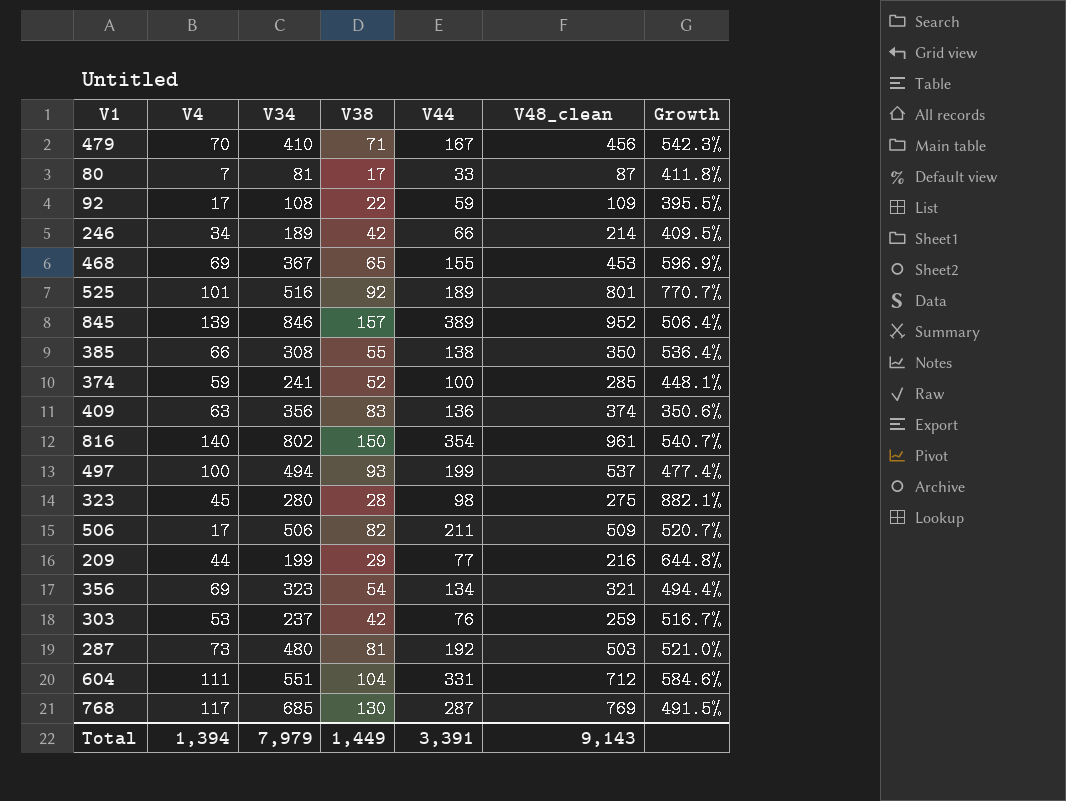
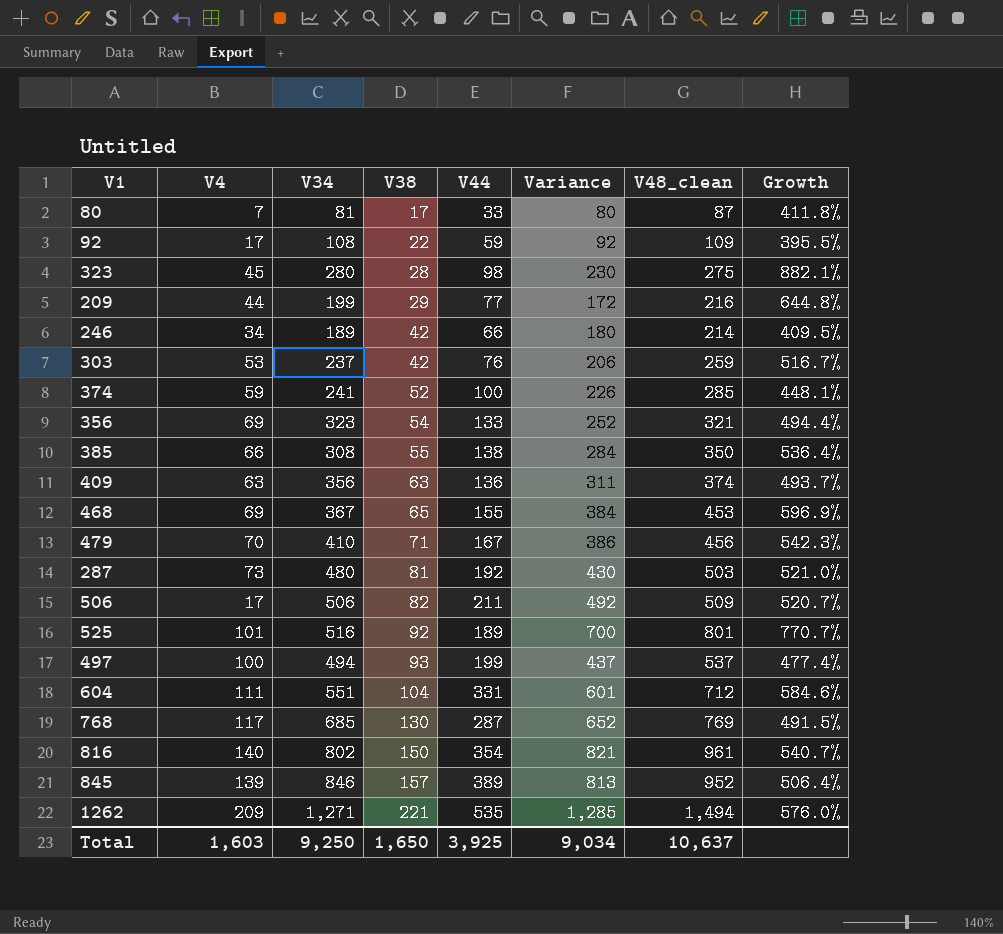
row order: none -> V38 ascending
column Variance | formula: none -> [V48_clean] - [V4]
356 | V44: 134 -> 133
409 | V38: 83 -> 63
409 | Growth: 350.6% -> 493.7%
row 1262: none -> 209 | 1,271 | 221 | 535 | 1,285 | 1,494 | 576.0%
Total | V4: 1,394 -> 1,603
Total | V34: 7,979 -> 9,250
Total | V38: 1,449 -> 1,650
Total | V44: 3,391 -> 3,925
Total | V48_clean: 9,143 -> 10,637

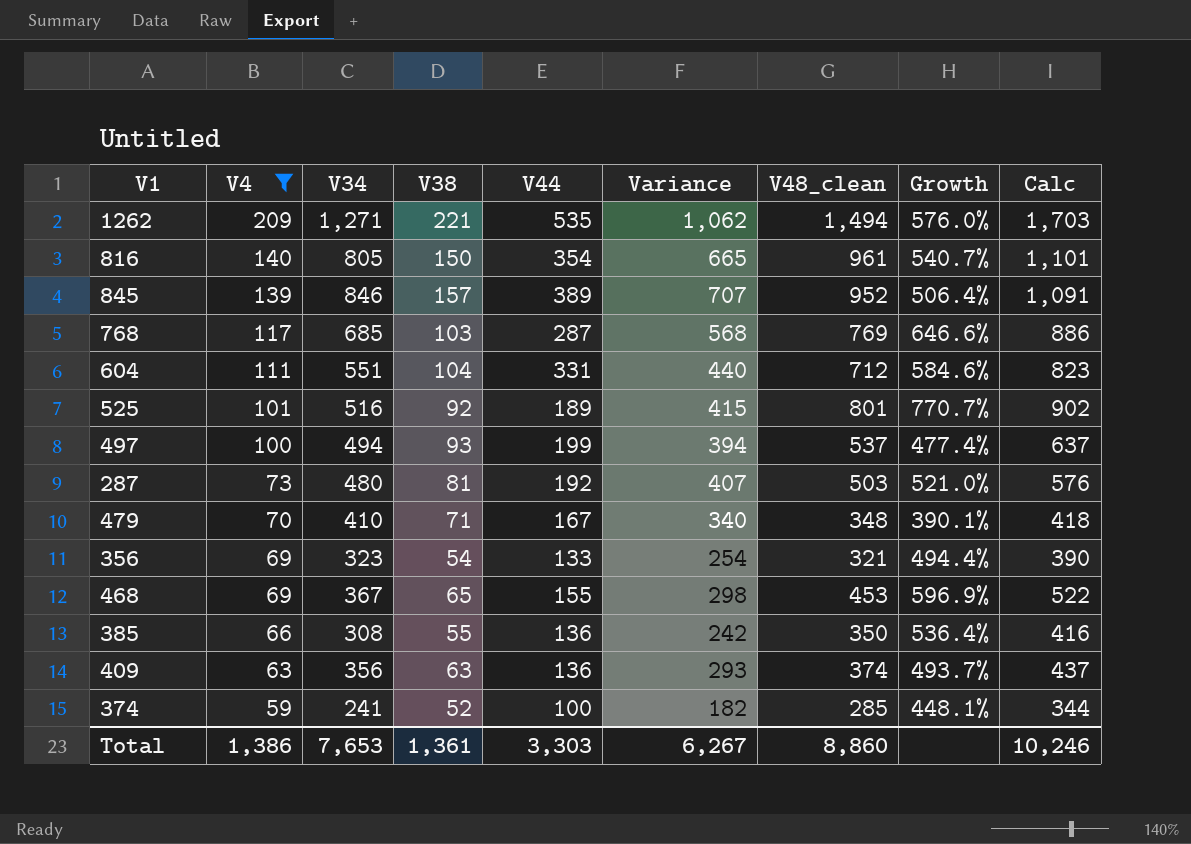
filter: none -> V4 >= 59
row order: V38 ascending -> V4 descending
column Variance | formula: [V48_clean] - [V4] -> [V34] - [V4]
column Calc | formula: none -> [V4] + [V48_clean]
816 | V34: 802 -> 805
768 | V38: 130 -> 103
768 | Growth: 491.5% -> 646.6%
479 | V48_clean: 456 -> 348
479 | Growth: 542.3% -> 390.1%
385 | V44: 138 -> 136
Total | V4: 1,603 -> 1,386
Total | V34: 9,250 -> 7,653
Total | V38: 1,650 -> 1,361
Total | V44: 3,925 -> 3,303
Total | Variance: 9,034 -> 6,267
Total | V48_clean: 10,637 -> 8,860

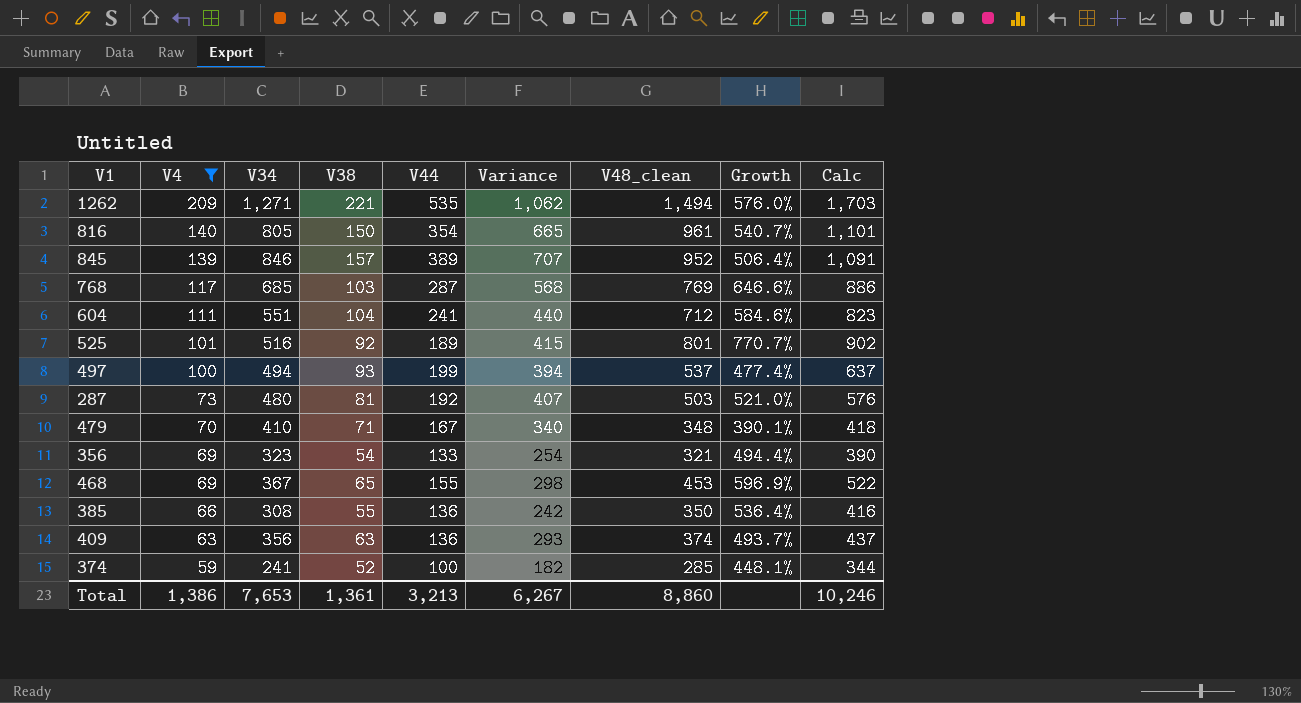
604 | V44: 331 -> 241
Total | V44: 3,303 -> 3,213

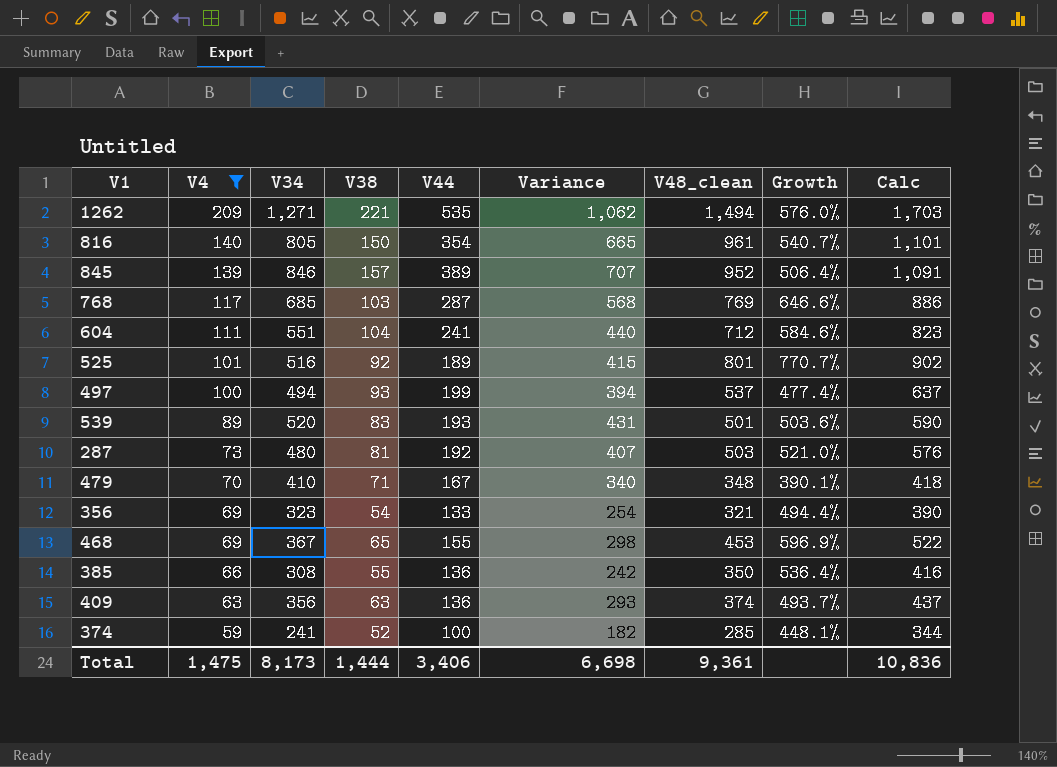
row 539: none -> 89 | 520 | 83 | 193 | 431 | 501 | 503.6% | 590
Total | V4: 1,386 -> 1,475
Total | V34: 7,653 -> 8,173
Total | V38: 1,361 -> 1,444
Total | V44: 3,213 -> 3,406
Total | Variance: 6,267 -> 6,698
Total | V48_clean: 8,860 -> 9,361
Total | Calc: 10,246 -> 10,836

